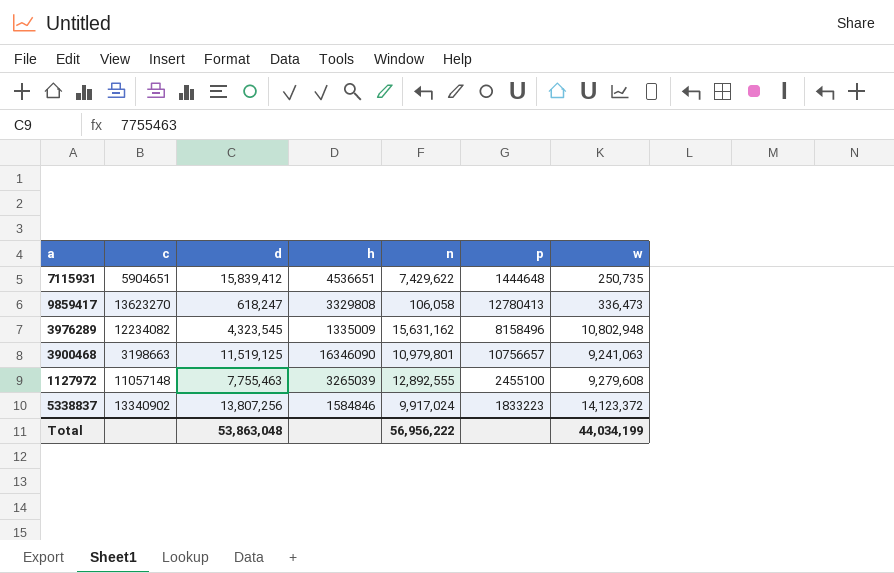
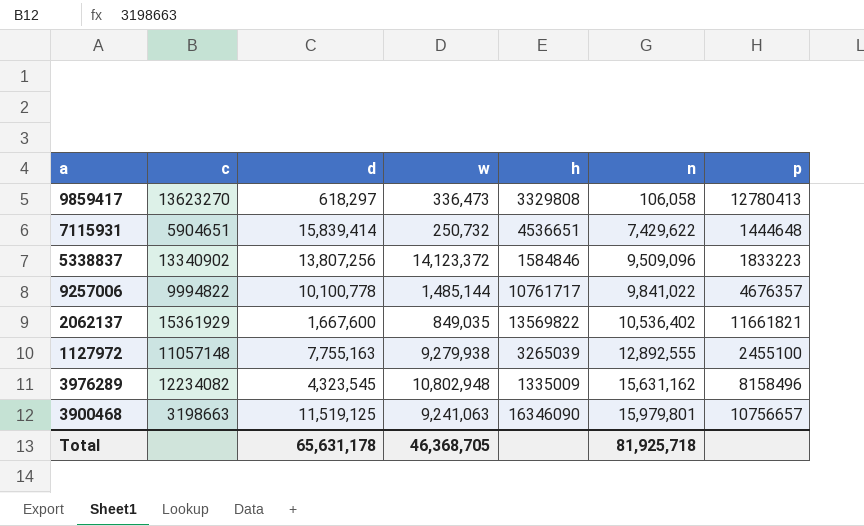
row order: none -> n ascending
column w | position: 7 -> 4
9859417 | d: 618,247 -> 618,297
7115931 | d: 15,839,412 -> 15,839,414
7115931 | w: 250,735 -> 250,732
5338837 | n: 9,917,024 -> 9,509,096
row 9257006: none -> 9994822 | 10,100,778 | 1,485,144 | 10761717 | 9,841,022 | 4676357
row 2062137: none -> 15361929 | 1,667,600 | 849,035 | 13569822 | 10,536,402 | 11661821
1127972 | d: 7,755,463 -> 7,755,163
1127972 | w: 9,279,608 -> 9,279,938
3900468 | n: 10,979,801 -> 15,979,801
Total | d: 53,863,048 -> 65,631,178
Total | w: 44,034,199 -> 46,368,705
Total | n: 56,956,222 -> 81,925,718

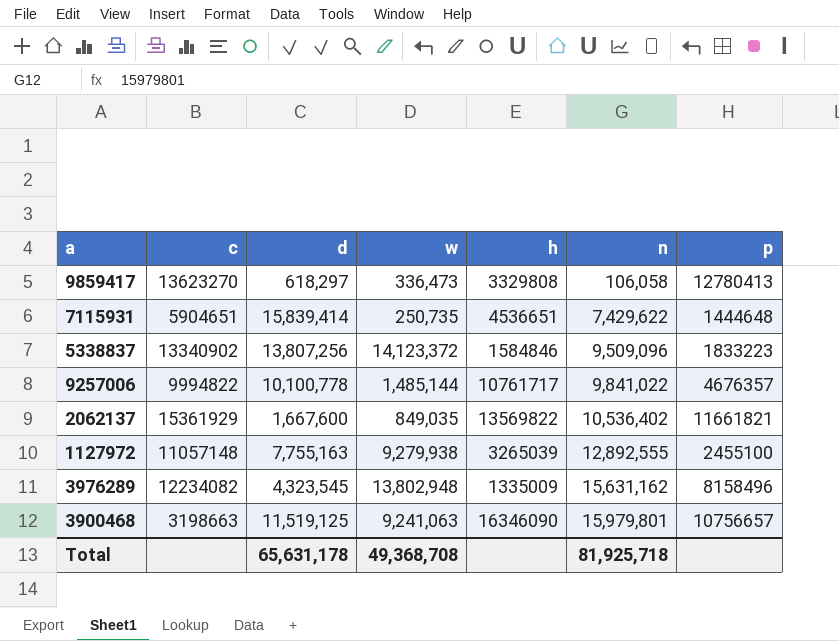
7115931 | w: 250,732 -> 250,735
3976289 | w: 10,802,948 -> 13,802,948
Total | w: 46,368,705 -> 49,368,708

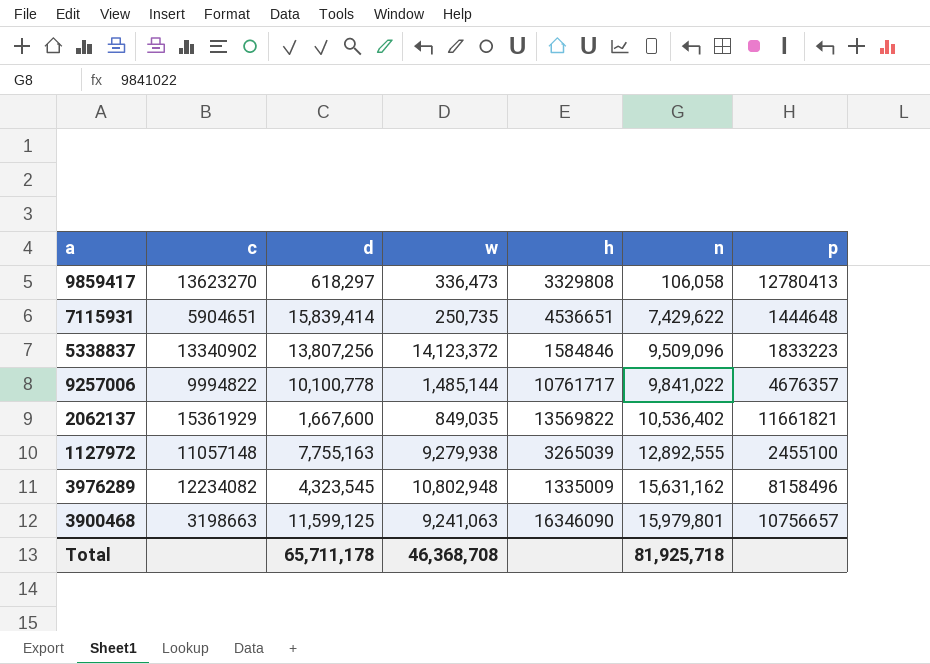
3976289 | w: 13,802,948 -> 10,802,948
3900468 | d: 11,519,125 -> 11,599,125
Total | d: 65,631,178 -> 65,711,178
Total | w: 49,368,708 -> 46,368,708

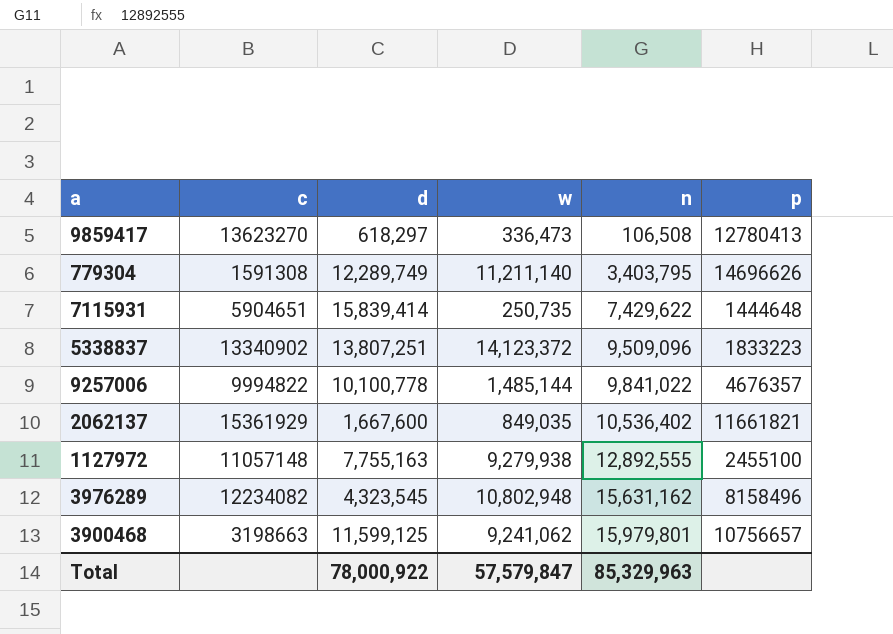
column h | position: 5 -> none
9859417 | n: 106,058 -> 106,508
row 779304: none -> 1591308 | 12,289,749 | 11,211,140 | 3,403,795 | 14696626
5338837 | d: 13,807,256 -> 13,807,251
3900468 | w: 9,241,063 -> 9,241,062
Total | d: 65,711,178 -> 78,000,922
Total | w: 46,368,708 -> 57,579,847
Total | n: 81,925,718 -> 85,329,963

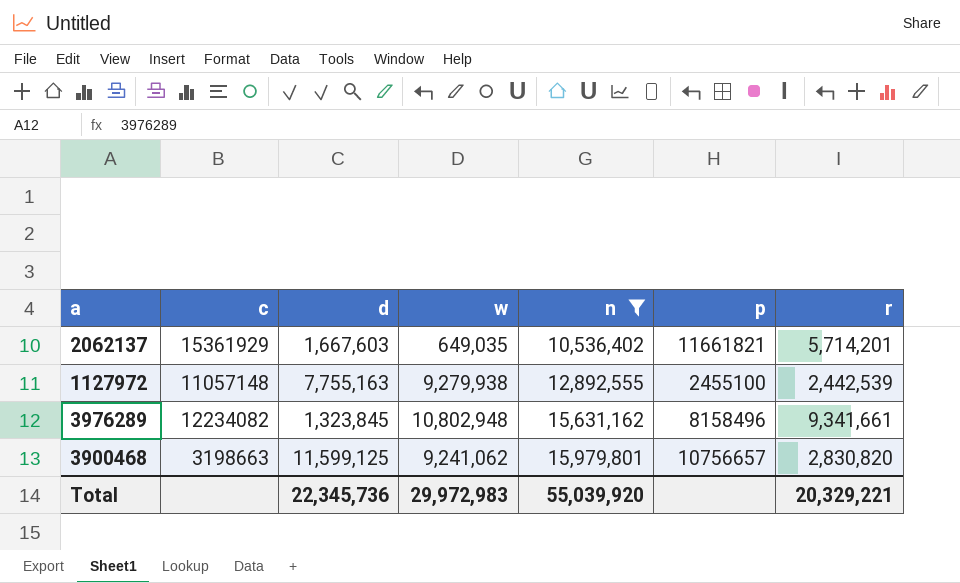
filter: none -> n >= 10,536,402
column r | position: none -> 7
2062137 | d: 1,667,600 -> 1,667,603
2062137 | w: 849,035 -> 649,035
3976289 | d: 4,323,545 -> 1,323,845
Total | d: 78,000,922 -> 22,345,736
Total | w: 57,579,847 -> 29,972,983
Total | n: 85,329,963 -> 55,039,920

